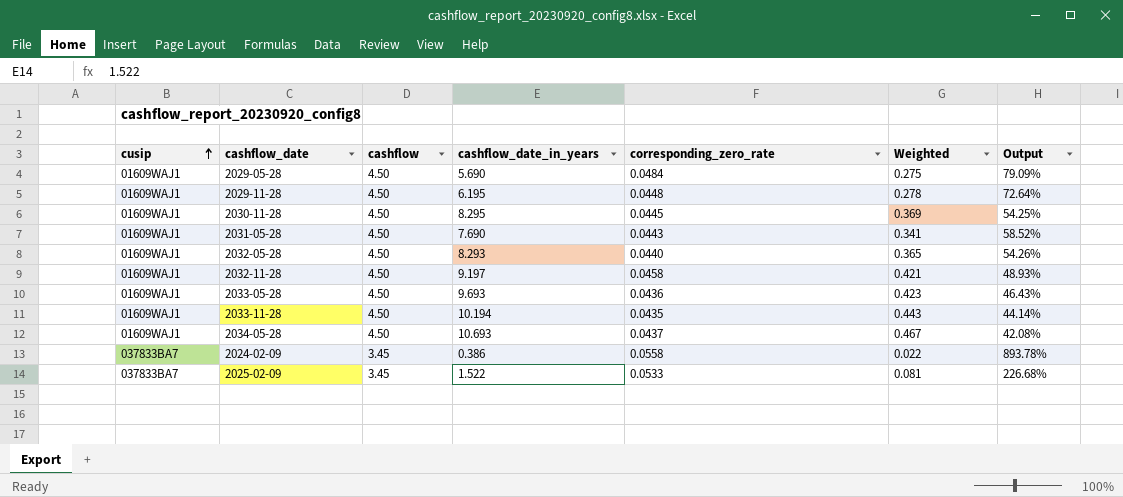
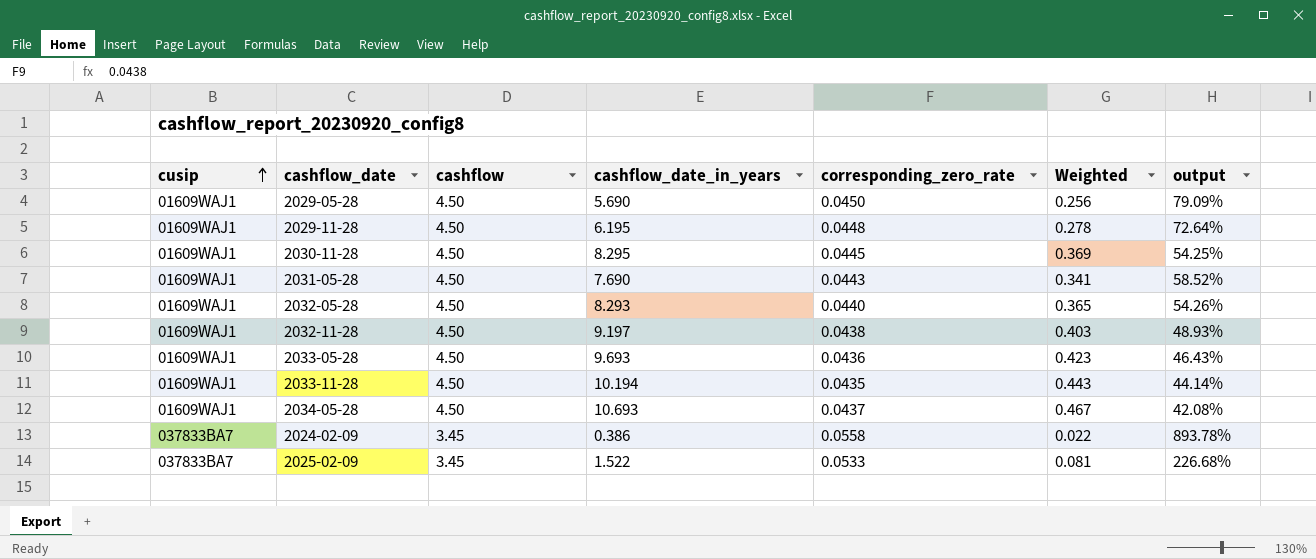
column name: Output -> output
2029-05-28 | corresponding_zero_rate: 0.0484 -> 0.0450
2029-05-28 | Weighted: 0.275 -> 0.256
2032-11-28 | corresponding_zero_rate: 0.0458 -> 0.0438
2032-11-28 | Weighted: 0.421 -> 0.403

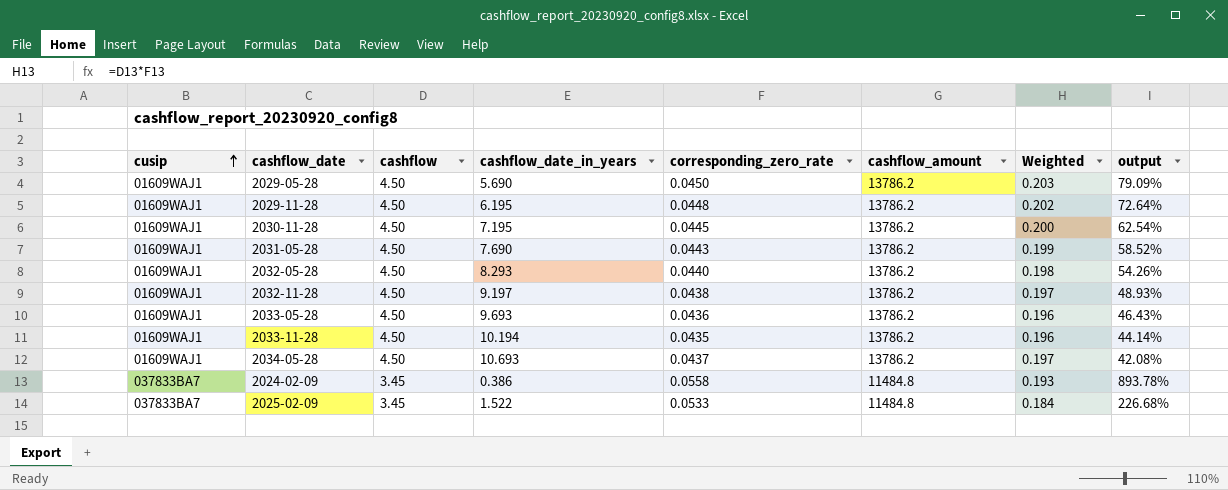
column cashflow_amount | position: none -> 6
column Weighted | formula: [cashflow_date_in_years] * [corresponding_zero_rate] -> [cashflow] * [corresponding_zero_rate]
2030-11-28 | cashflow_date_in_years: 8.295 -> 7.195
2030-11-28 | output: 54.25% -> 62.54%

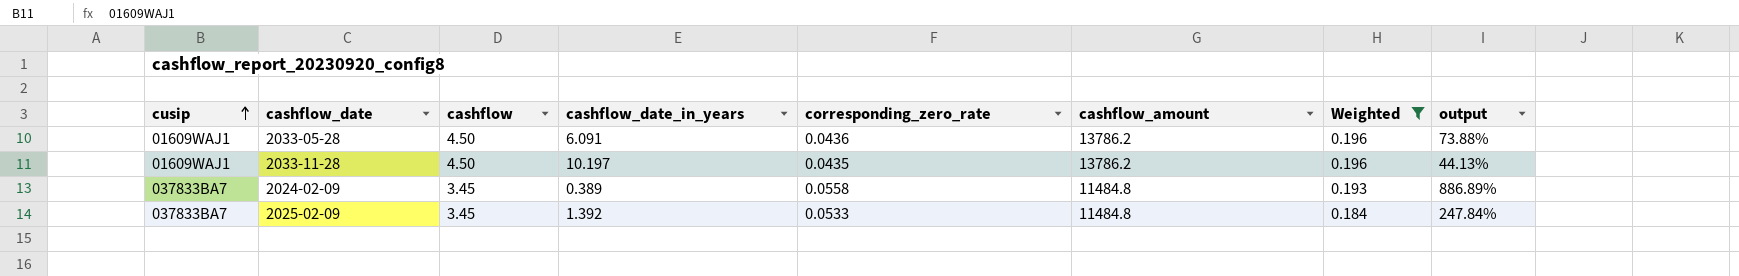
filter: none -> Weighted <= 0.196
2033-05-28 | cashflow_date_in_years: 9.693 -> 6.091
2033-05-28 | output: 46.43% -> 73.88%
2033-11-28 | cashflow_date_in_years: 10.194 -> 10.197
2033-11-28 | output: 44.14% -> 44.13%
2024-02-09 | cashflow_date_in_years: 0.386 -> 0.389
2024-02-09 | output: 893.78% -> 886.89%
2025-02-09 | cashflow_date_in_years: 1.522 -> 1.392
2025-02-09 | output: 226.68% -> 247.84%

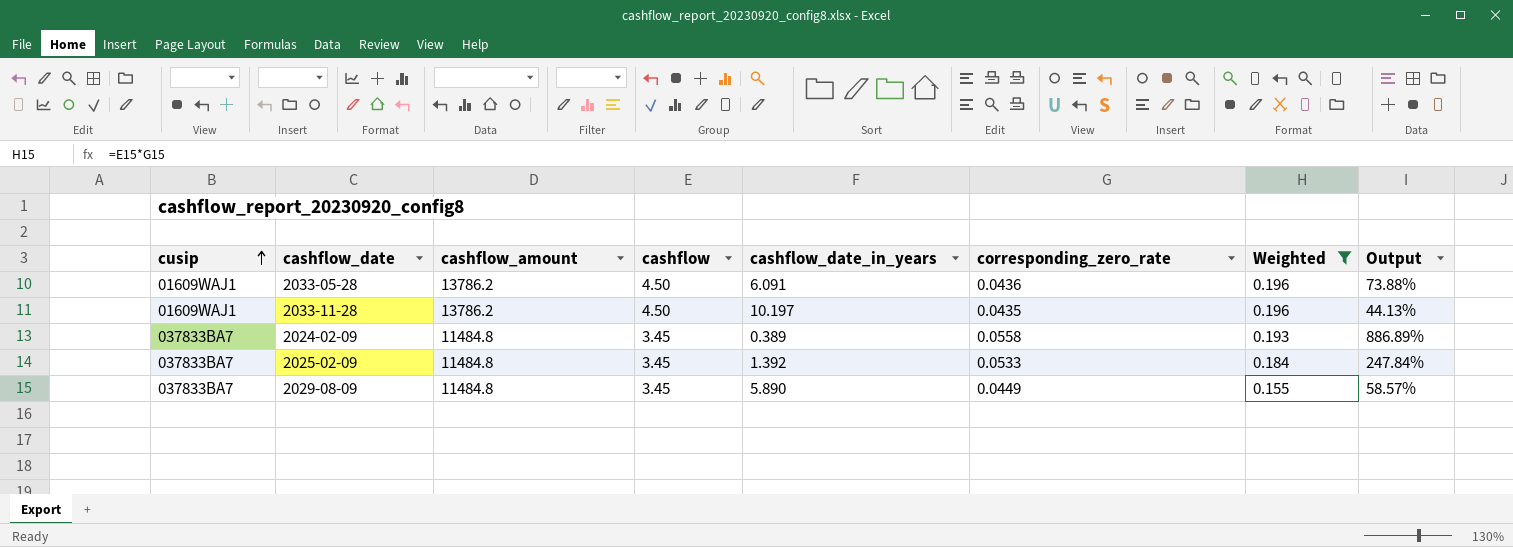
column cashflow_amount | position: 6 -> 3
column name: output -> Output
row 2029-08-09: none -> 037833BA7 | 11484.8 | 3.45 | 5.890 | 0.0449 | 0.155 | 58.57%

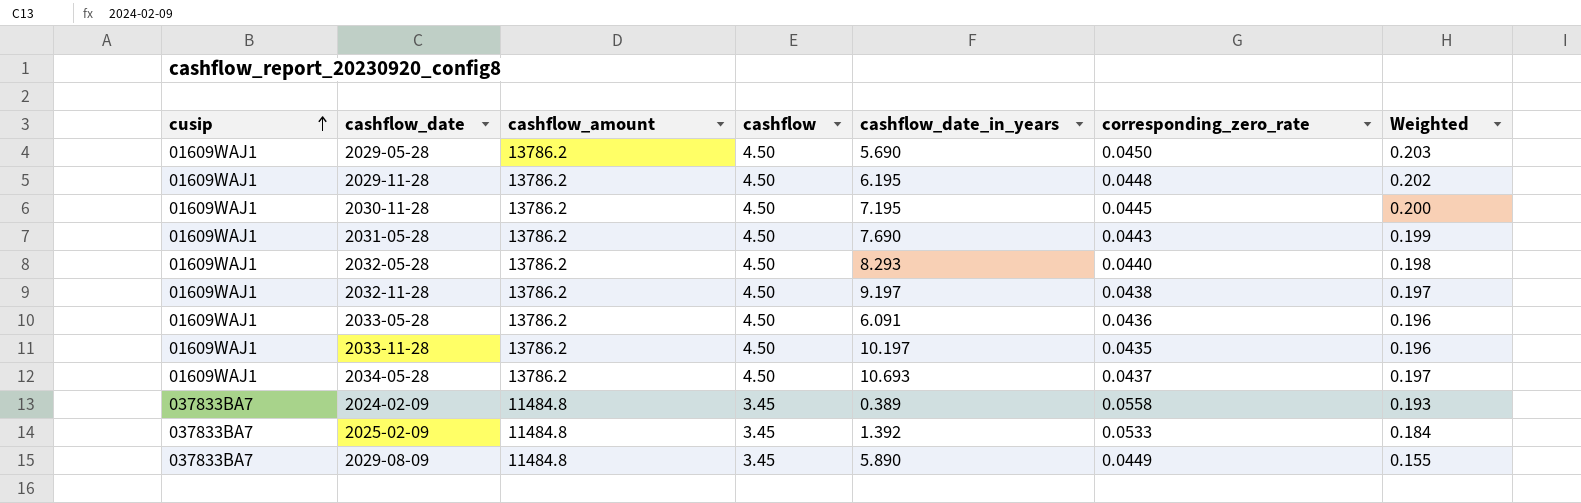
filter: Weighted <= 0.196 -> none
column Output | formula: [cashflow] / [cashflow_date_in_years] -> none

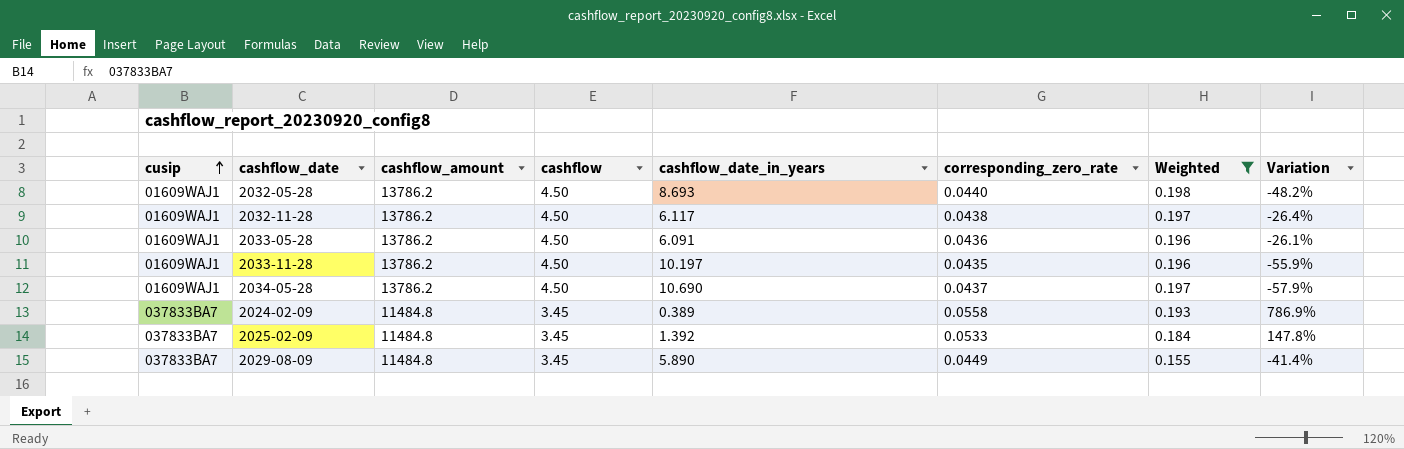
filter: none -> Weighted <= 0.198
column Variation | formula: none -> ([cashflow] - [cashflow_date_in_years]) / [cashflow_date_in_years]
2032-05-28 | cashflow_date_in_years: 8.293 -> 8.693
2032-11-28 | cashflow_date_in_years: 9.197 -> 6.117
2034-05-28 | cashflow_date_in_years: 10.693 -> 10.690

